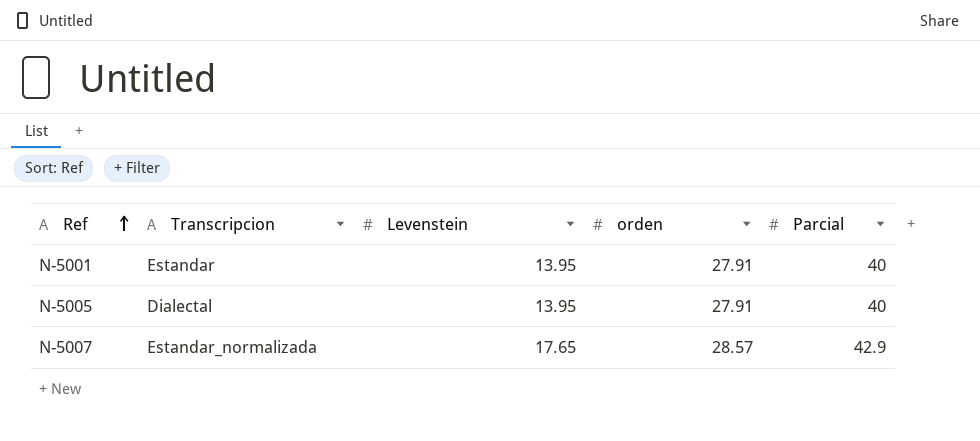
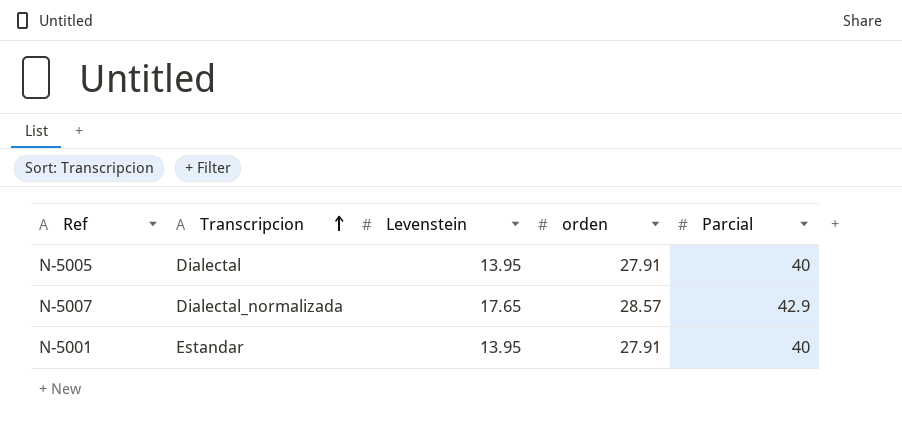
row order: Ref ascending -> Transcripcion ascending
N-5007 | Transcripcion: Estandar_normalizada -> Dialectal_normalizada

